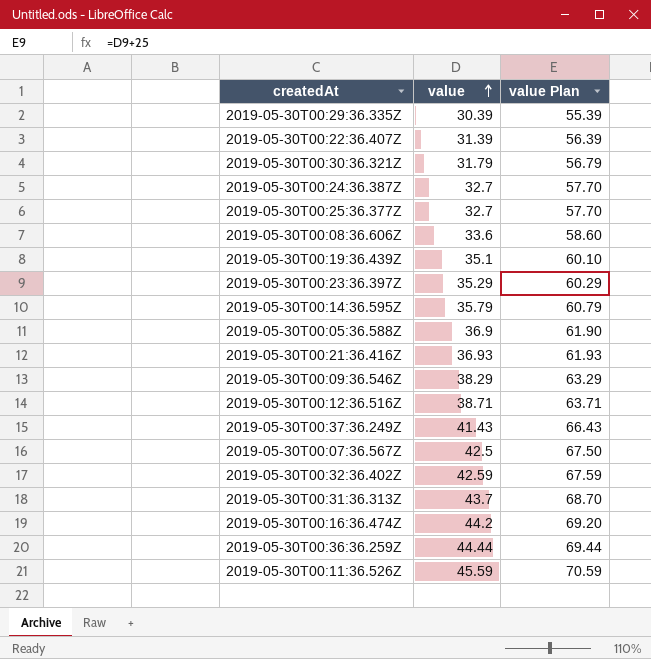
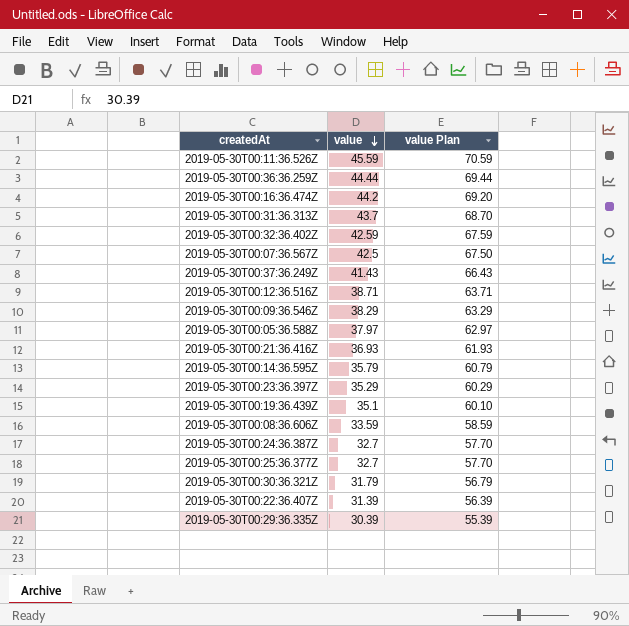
row order: value ascending -> value descending
2019-05-30T00:05:36.588Z | value: 36.9 -> 37.97
2019-05-30T00:05:36.588Z | value Plan: 61.90 -> 62.97
2019-05-30T00:08:36.606Z | value: 33.6 -> 33.59
2019-05-30T00:08:36.606Z | value Plan: 58.60 -> 58.59

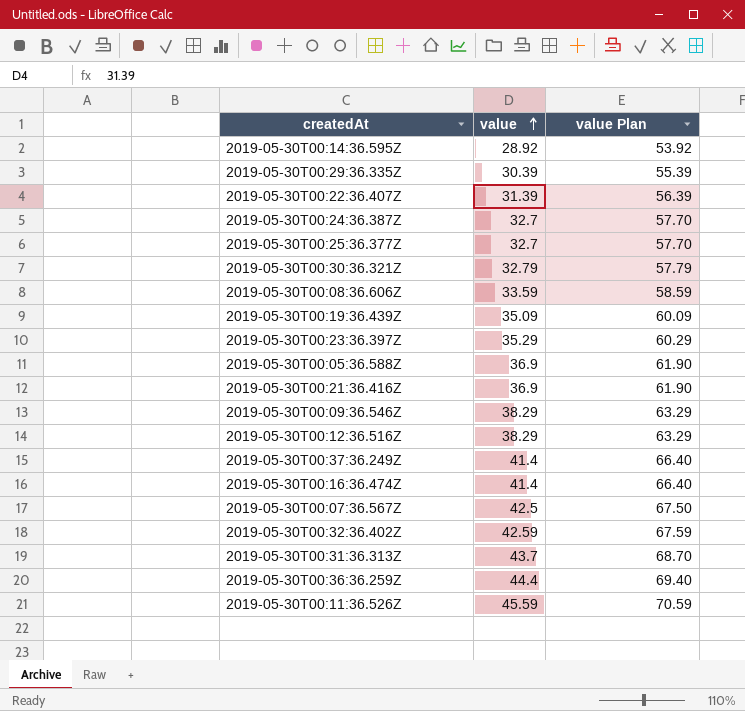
row order: value descending -> value ascending
2019-05-30T00:14:36.595Z | value: 35.79 -> 28.92
2019-05-30T00:14:36.595Z | value Plan: 60.79 -> 53.92
2019-05-30T00:30:36.321Z | value: 31.79 -> 32.79
2019-05-30T00:30:36.321Z | value Plan: 56.79 -> 57.79
2019-05-30T00:19:36.439Z | value: 35.1 -> 35.09
2019-05-30T00:19:36.439Z | value Plan: 60.10 -> 60.09
2019-05-30T00:05:36.588Z | value: 37.97 -> 36.9
2019-05-30T00:05:36.588Z | value Plan: 62.97 -> 61.90
2019-05-30T00:21:36.416Z | value: 36.93 -> 36.9
2019-05-30T00:21:36.416Z | value Plan: 61.93 -> 61.90
2019-05-30T00:12:36.516Z | value: 38.71 -> 38.29
2019-05-30T00:12:36.516Z | value Plan: 63.71 -> 63.29
2019-05-30T00:37:36.249Z | value: 41.43 -> 41.4
2019-05-30T00:37:36.249Z | value Plan: 66.43 -> 66.40
2019-05-30T00:16:36.474Z | value: 44.2 -> 41.4
2019-05-30T00:16:36.474Z | value Plan: 69.20 -> 66.40
2019-05-30T00:36:36.259Z | value: 44.44 -> 44.4
2019-05-30T00:36:36.259Z | value Plan: 69.44 -> 69.40

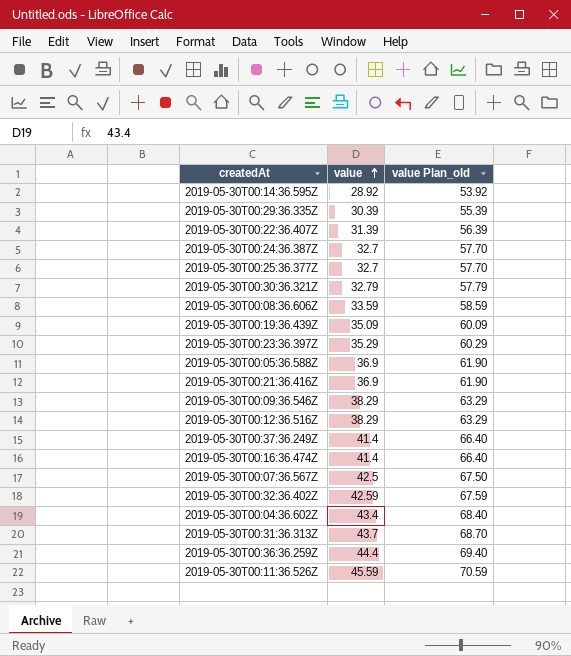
column name: value Plan -> value Plan_old
row 2019-05-30T00:04:36.602Z: none -> 43.4 | 68.40

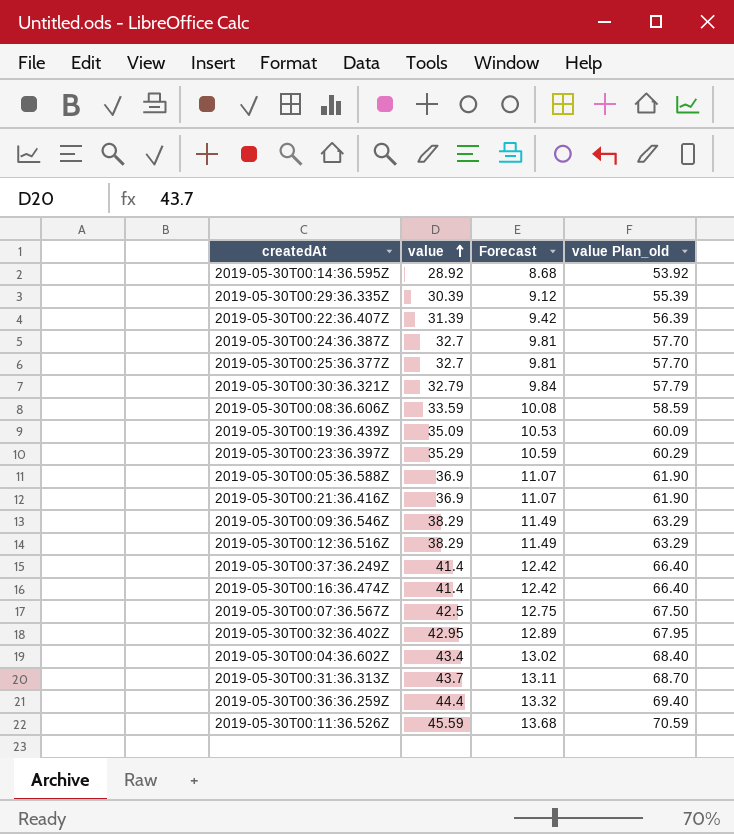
column Forecast | formula: none -> [value] * 0.3
2019-05-30T00:32:36.402Z | value: 42.59 -> 42.95
2019-05-30T00:32:36.402Z | value Plan_old: 67.59 -> 67.95

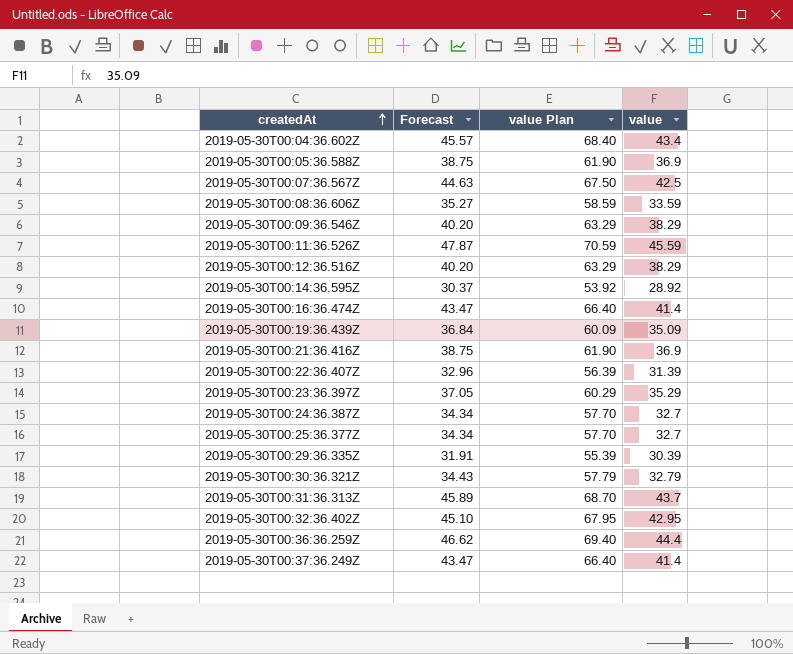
row order: value ascending -> createdAt ascending
column Forecast | formula: [value] * 0.3 -> [value] * 1.05
column name: value Plan_old -> value Plan
column value | position: 2 -> 4

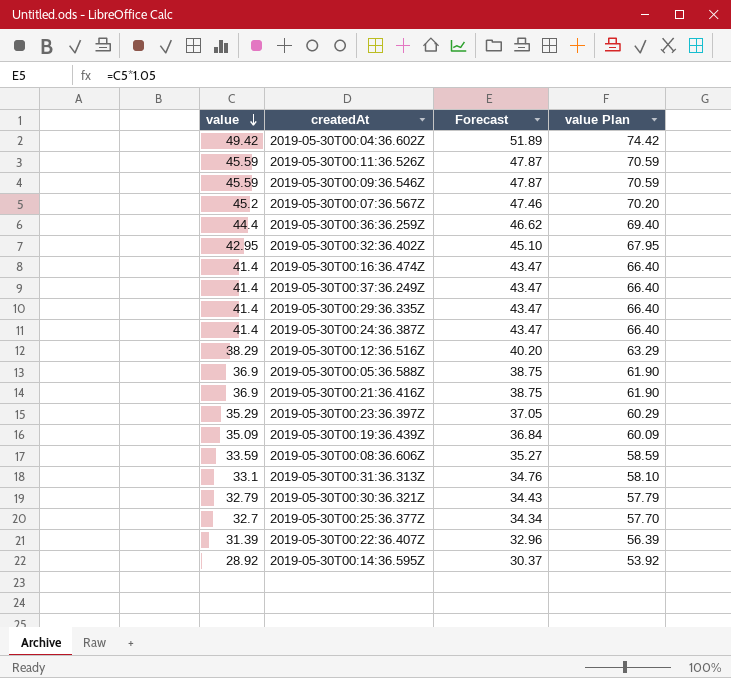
row order: createdAt ascending -> value descending
column value | position: 4 -> 1
2019-05-30T00:04:36.602Z | value: 43.4 -> 49.42
2019-05-30T00:04:36.602Z | Forecast: 45.57 -> 51.89
2019-05-30T00:04:36.602Z | value Plan: 68.40 -> 74.42
2019-05-30T00:09:36.546Z | value: 38.29 -> 45.59
2019-05-30T00:09:36.546Z | Forecast: 40.20 -> 47.87
2019-05-30T00:09:36.546Z | value Plan: 63.29 -> 70.59
2019-05-30T00:07:36.567Z | value: 42.5 -> 45.2
2019-05-30T00:07:36.567Z | Forecast: 44.63 -> 47.46
2019-05-30T00:07:36.567Z | value Plan: 67.50 -> 70.20
2019-05-30T00:29:36.335Z | value: 30.39 -> 41.4
2019-05-30T00:29:36.335Z | Forecast: 31.91 -> 43.47
2019-05-30T00:29:36.335Z | value Plan: 55.39 -> 66.40
2019-05-30T00:24:36.387Z | value: 32.7 -> 41.4
2019-05-30T00:24:36.387Z | Forecast: 34.34 -> 43.47
2019-05-30T00:24:36.387Z | value Plan: 57.70 -> 66.40
2019-05-30T00:31:36.313Z | value: 43.7 -> 33.1
2019-05-30T00:31:36.313Z | Forecast: 45.89 -> 34.76
2019-05-30T00:31:36.313Z | value Plan: 68.70 -> 58.10

